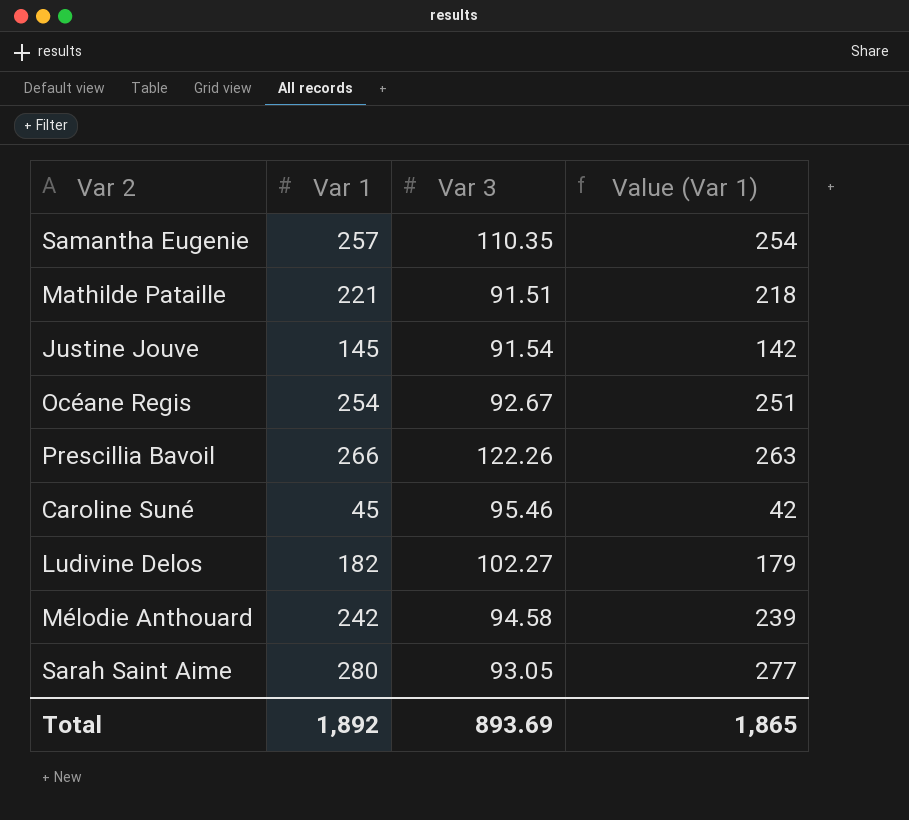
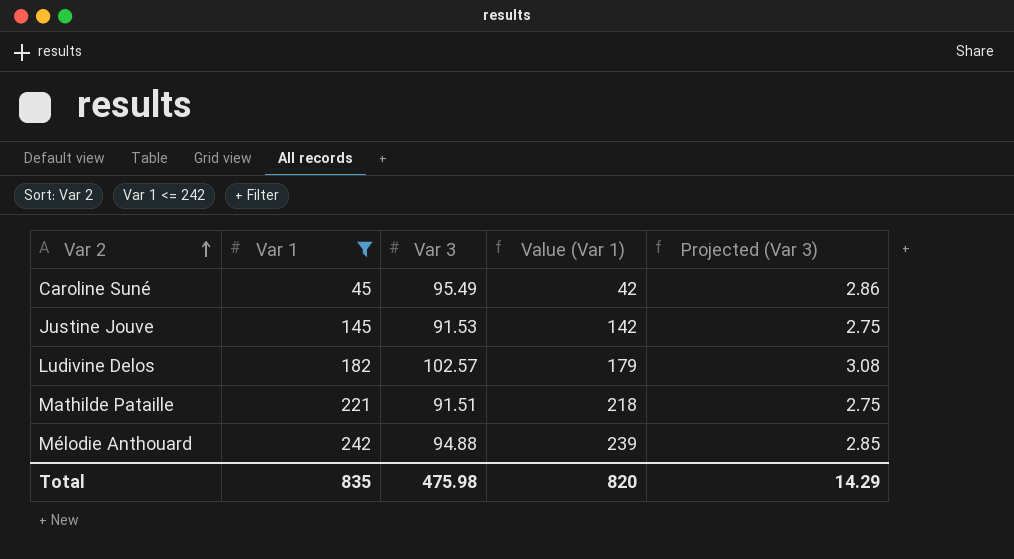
filter: none -> Var 1 <= 242
row order: none -> Var 2 ascending
column Projected (Var 3) | formula: none -> [Var 3] * 0.03
Caroline Suné | Var 3: 95.46 -> 95.49
Justine Jouve | Var 3: 91.54 -> 91.53
Ludivine Delos | Var 3: 102.27 -> 102.57
Mélodie Anthouard | Var 3: 94.58 -> 94.88
Total | Var 1: 1,892 -> 835
Total | Var 3: 893.69 -> 475.98
Total | Value (Var 1): 1,865 -> 820

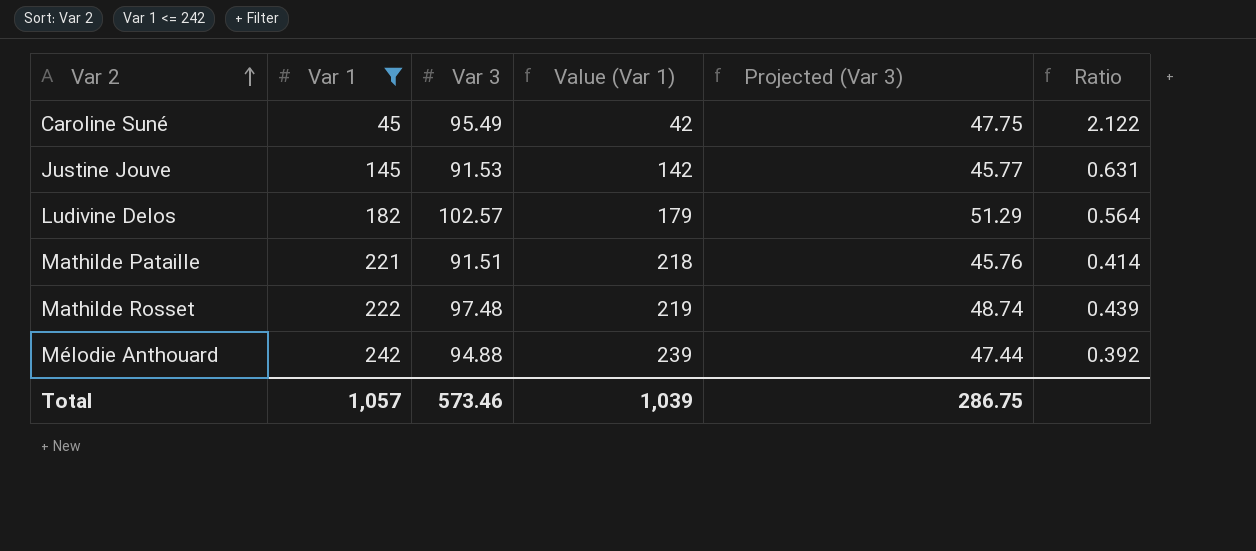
column Projected (Var 3) | formula: [Var 3] * 0.03 -> [Var 3] * 0.5
column Ratio | formula: none -> [Var 3] / [Var 1]
row Mathilde Rosset: none -> 222 | 97.48 | 219 | 48.74 | 0.439
Total | Var 1: 835 -> 1,057
Total | Var 3: 475.98 -> 573.46
Total | Value (Var 1): 820 -> 1,039
Total | Projected (Var 3): 14.29 -> 286.75

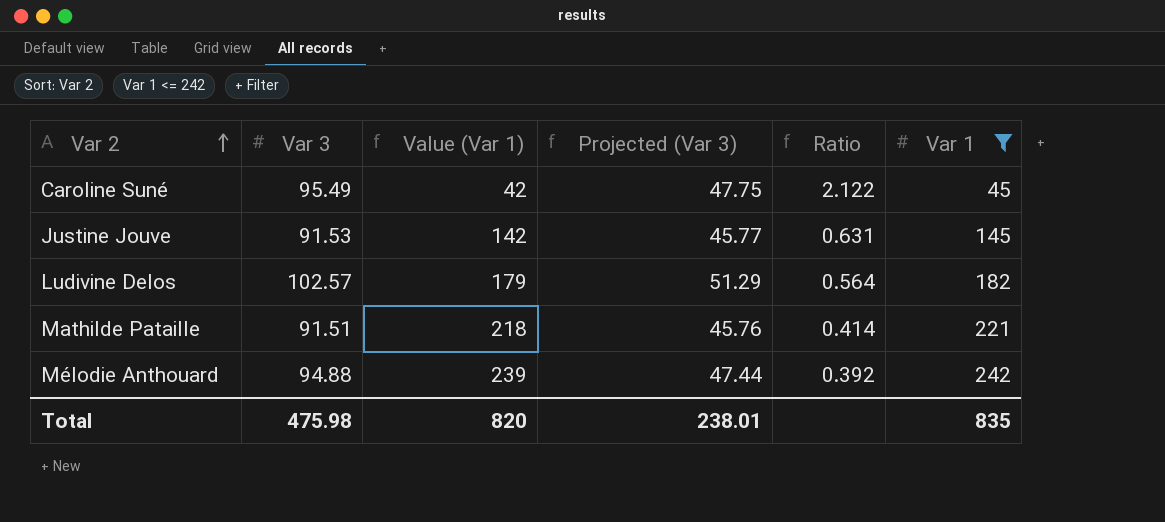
column Var 1 | position: 2 -> 6
row Mathilde Rosset: 222 | 97.48 | 219 | 48.74 | 0.439 -> none
Total | Var 3: 573.46 -> 475.98
Total | Value (Var 1): 1,039 -> 820
Total | Projected (Var 3): 286.75 -> 238.01
Total | Var 1: 1,057 -> 835

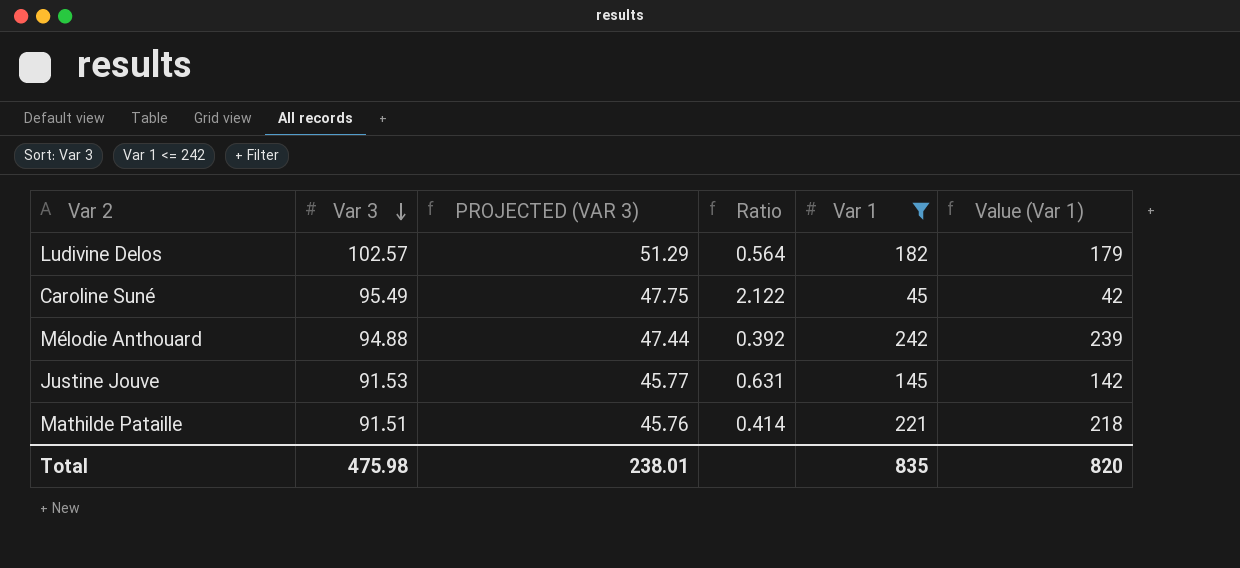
row order: Var 2 ascending -> Var 3 descending
column name: Projected (Var 3) -> PROJECTED (VAR 3)
column Value (Var 1) | position: 3 -> 6

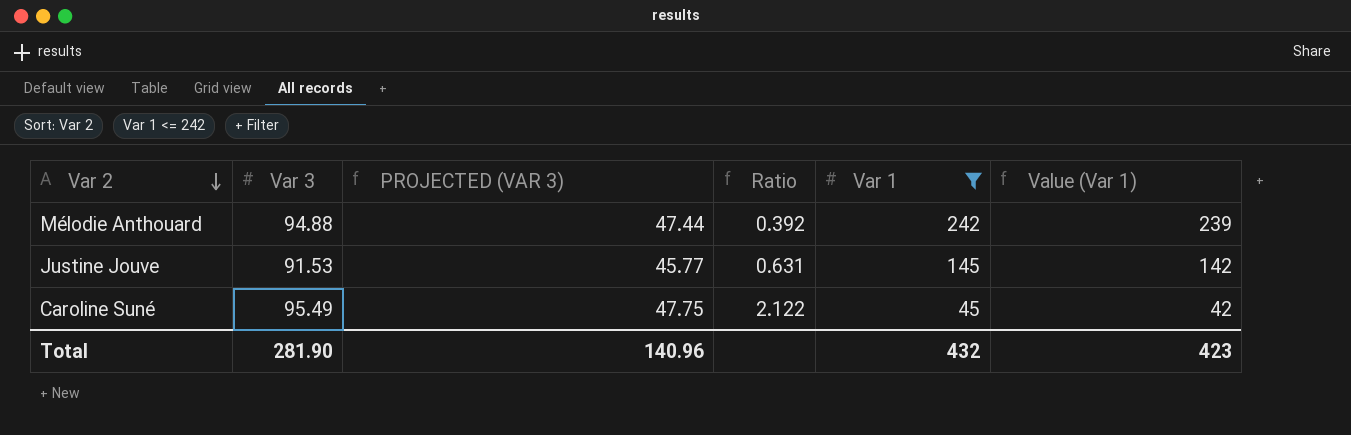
row order: Var 3 descending -> Var 2 descending
row Ludivine Delos: 102.57 | 51.29 | 0.564 | 182 | 179 -> none
row Mathilde Pataille: 91.51 | 45.76 | 0.414 | 221 | 218 -> none
Total | Var 3: 475.98 -> 281.90
Total | PROJECTED (VAR 3): 238.01 -> 140.96
Total | Var 1: 835 -> 432
Total | Value (Var 1): 820 -> 423

